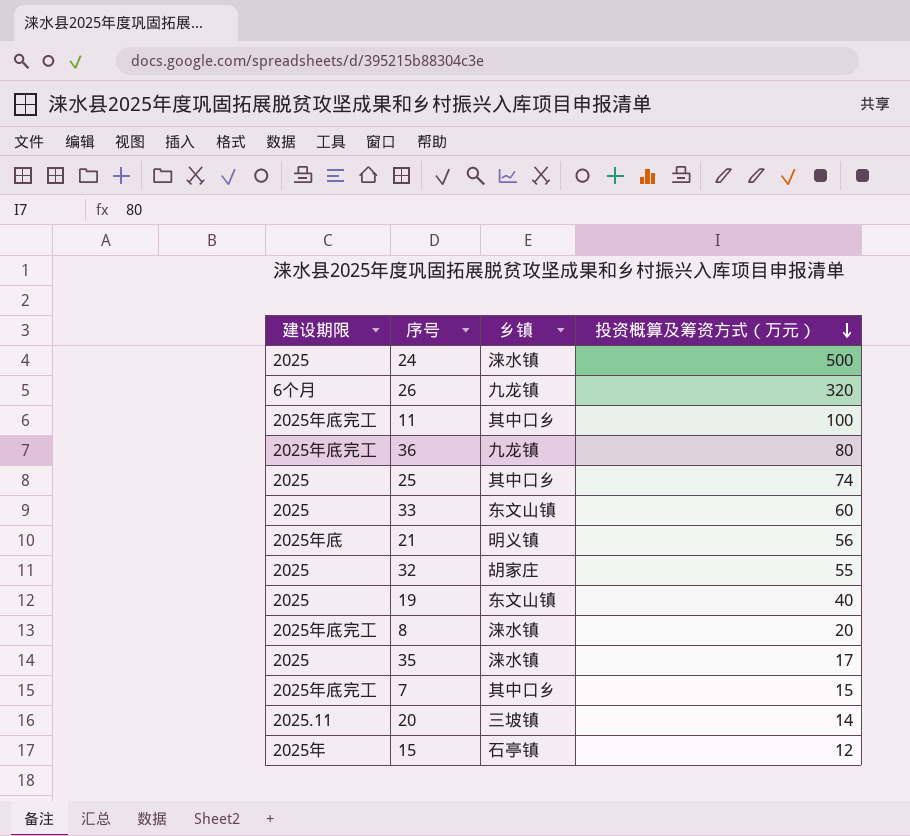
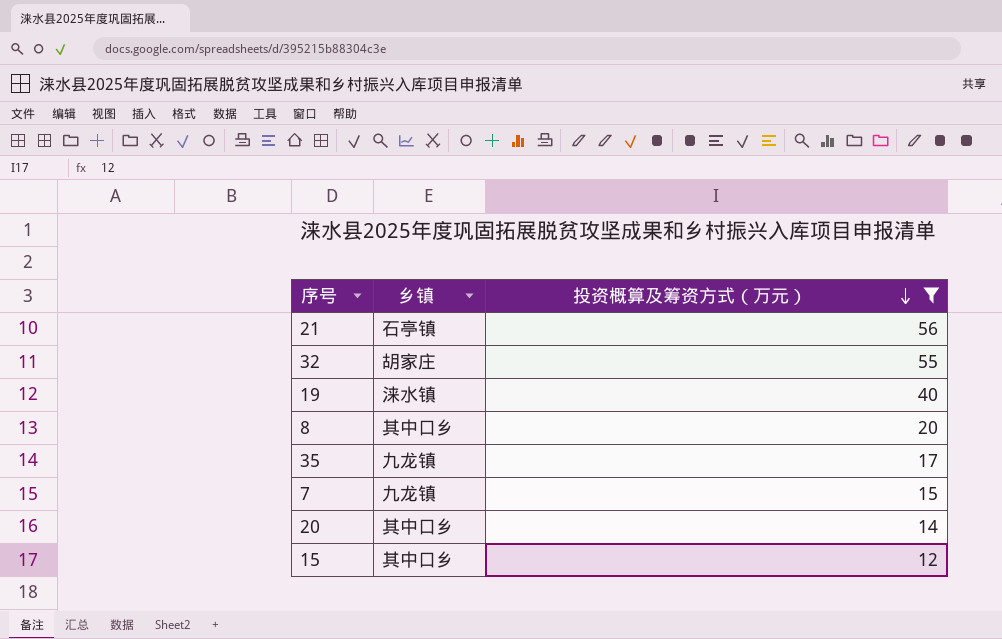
filter: none -> 投资概算及筹资方式（万元） <= 56
column 建设期限 | position: 1 -> none
21 | 乡镇: 明义镇 -> 石亭镇
19 | 乡镇: 东文山镇 -> 涞水镇
8 | 乡镇: 涞水镇 -> 其中口乡
35 | 乡镇: 涞水镇 -> 九龙镇
7 | 乡镇: 其中口乡 -> 九龙镇
20 | 乡镇: 三坡镇 -> 其中口乡
15 | 乡镇: 石亭镇 -> 其中口乡

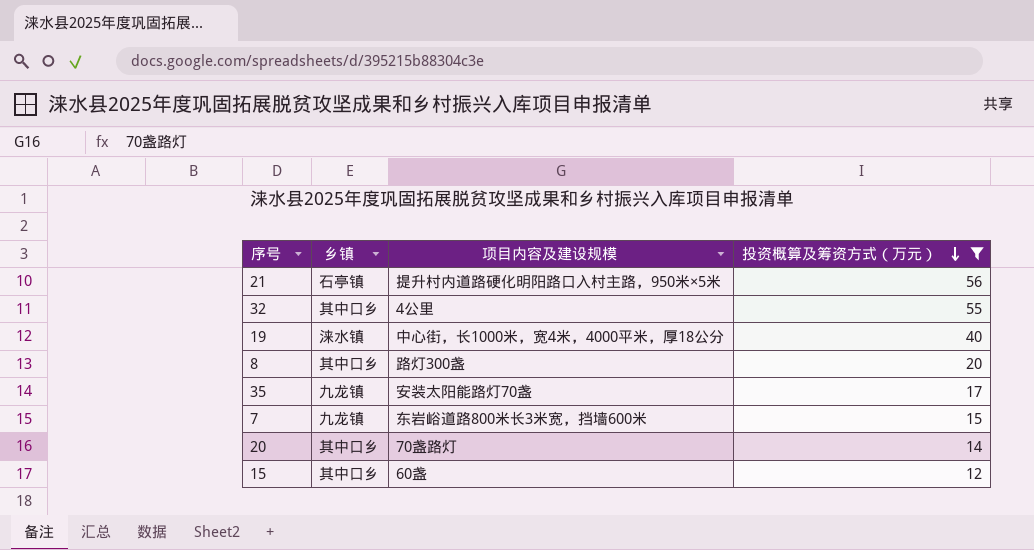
column 项目内容及建设规模 | position: none -> 3
32 | 乡镇: 胡家庄 -> 其中口乡

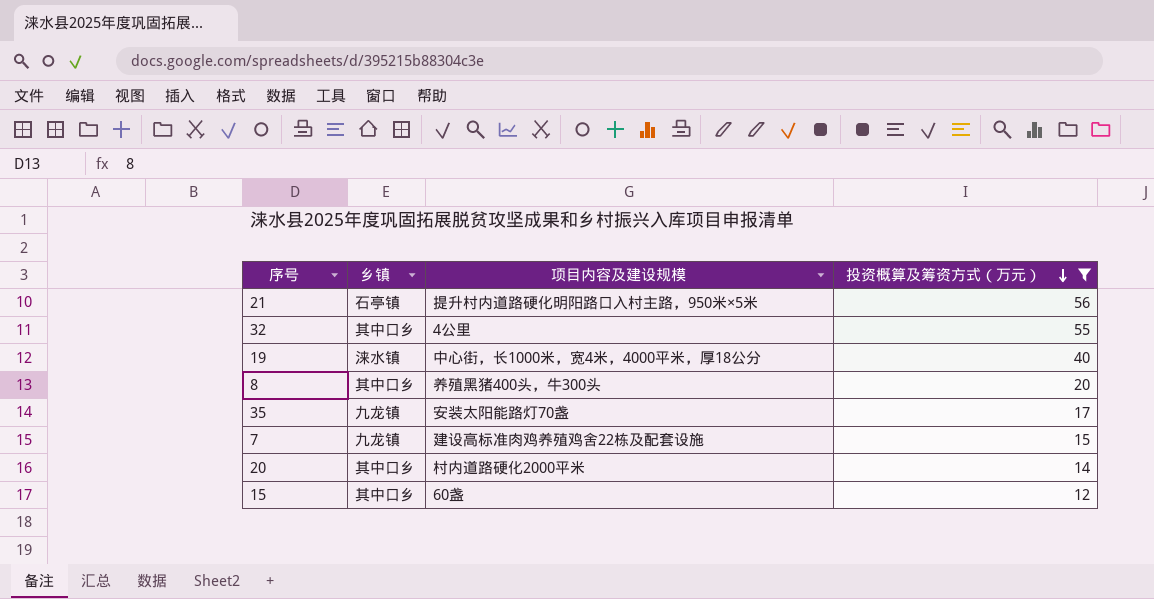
8 | 项目内容及建设规模: 路灯300盏 -> 养殖黑猪400头，牛300头
7 | 项目内容及建设规模: 东岩峪道路800米长3米宽，挡墙600米 -> 建设高标准肉鸡养殖鸡舍22栋及配套设施
20 | 项目内容及建设规模: 70盏路灯 -> 村内道路硬化2000平米

